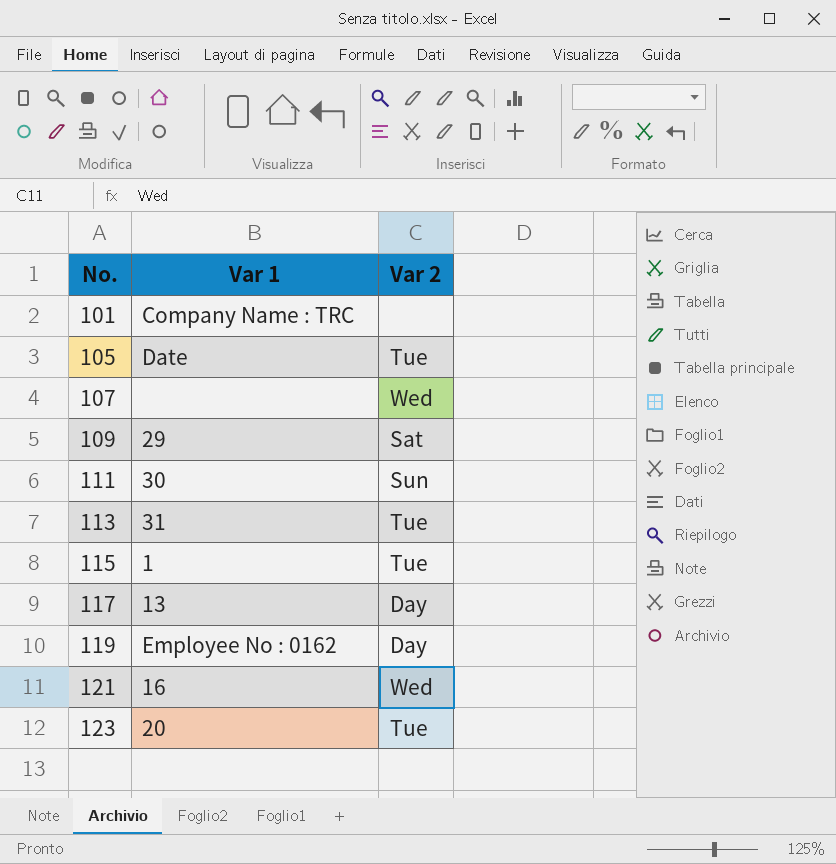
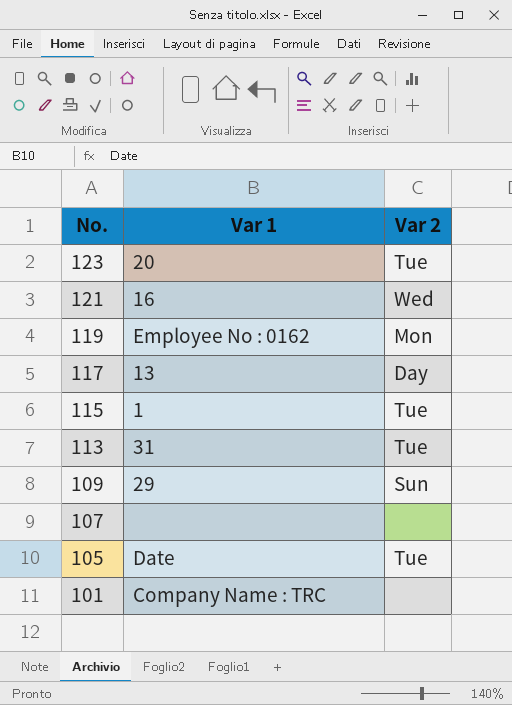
row order: No. ascending -> No. descending
row 111: 30 | Sun -> none
119 | Var 2: Day -> Mon
109 | Var 2: Sat -> Sun
107 | Var 2: Wed -> none

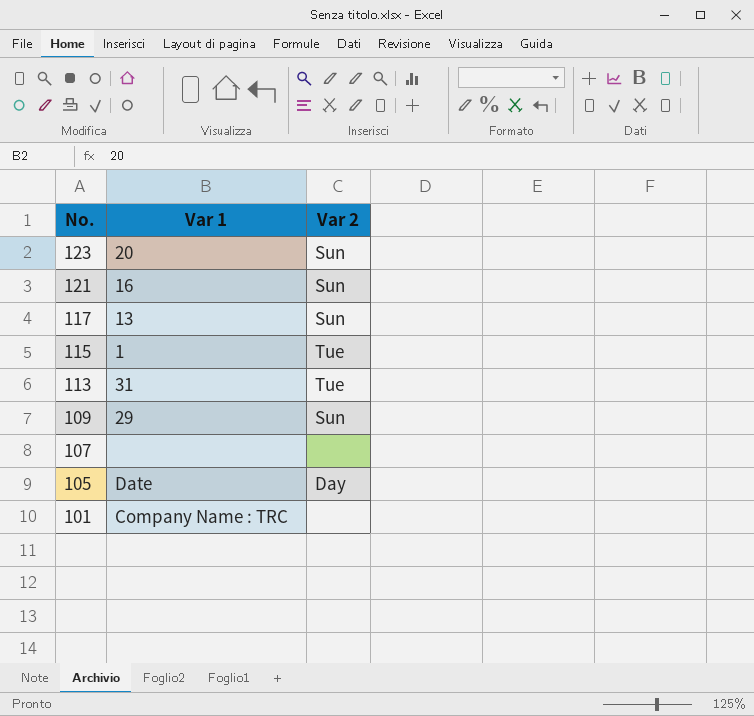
row 119: Employee No : 0162 | Mon -> none
123 | Var 2: Tue -> Sun
121 | Var 2: Wed -> Sun
117 | Var 2: Day -> Sun
105 | Var 2: Tue -> Day

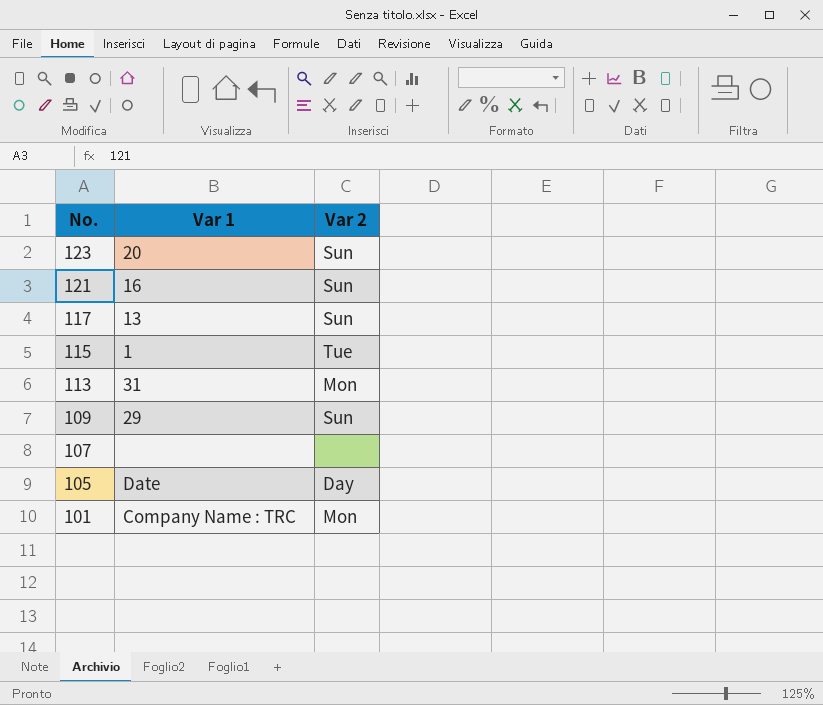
113 | Var 2: Tue -> Mon
101 | Var 2: none -> Mon

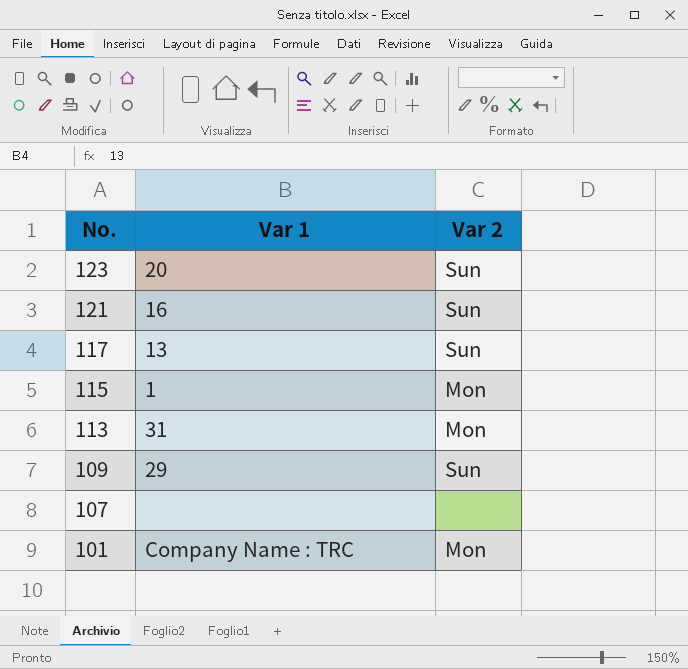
row 105: Date | Day -> none
115 | Var 2: Tue -> Mon

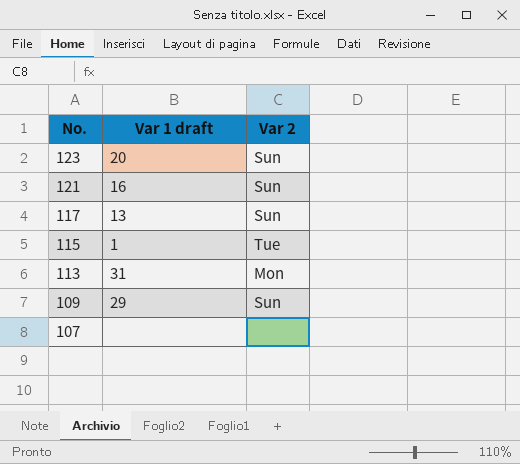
column name: Var 1 -> Var 1 draft
row 101: Company Name : TRC | Mon -> none
115 | Var 2: Mon -> Tue

